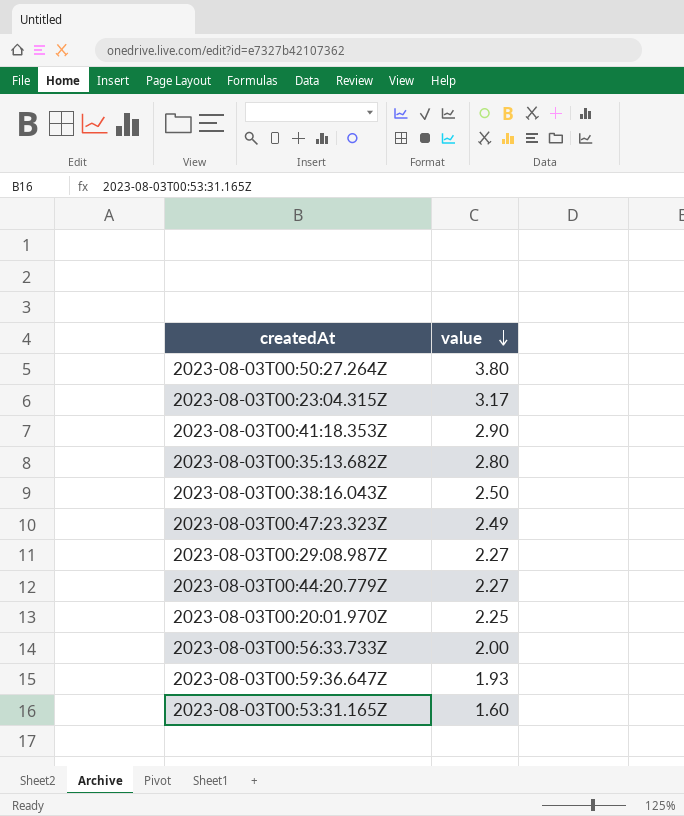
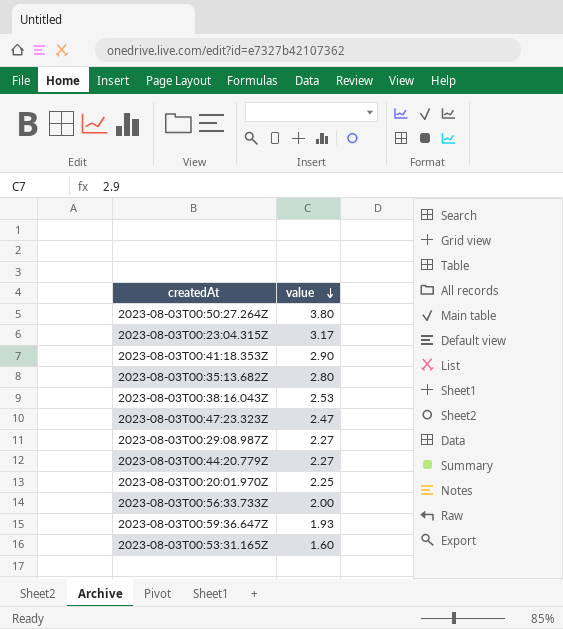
2023-08-03T00:38:16.043Z | value: 2.50 -> 2.53
2023-08-03T00:47:23.323Z | value: 2.49 -> 2.47

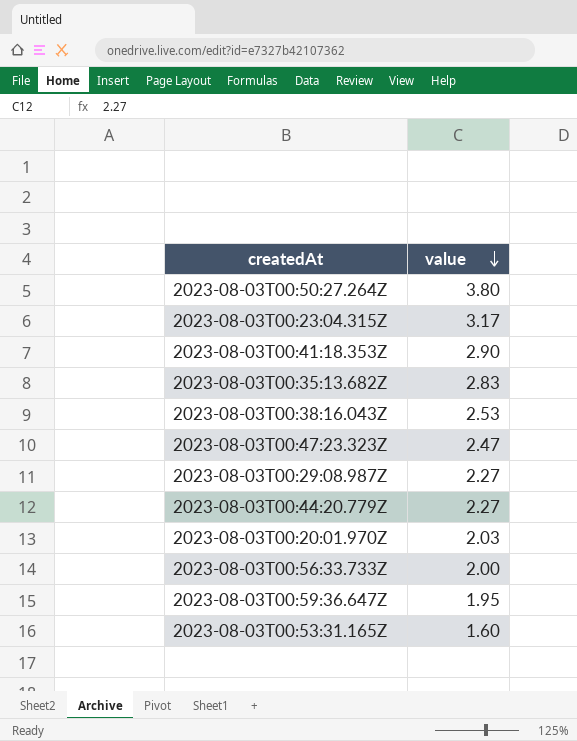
2023-08-03T00:35:13.682Z | value: 2.80 -> 2.83
2023-08-03T00:20:01.970Z | value: 2.25 -> 2.03
2023-08-03T00:59:36.647Z | value: 1.93 -> 1.95

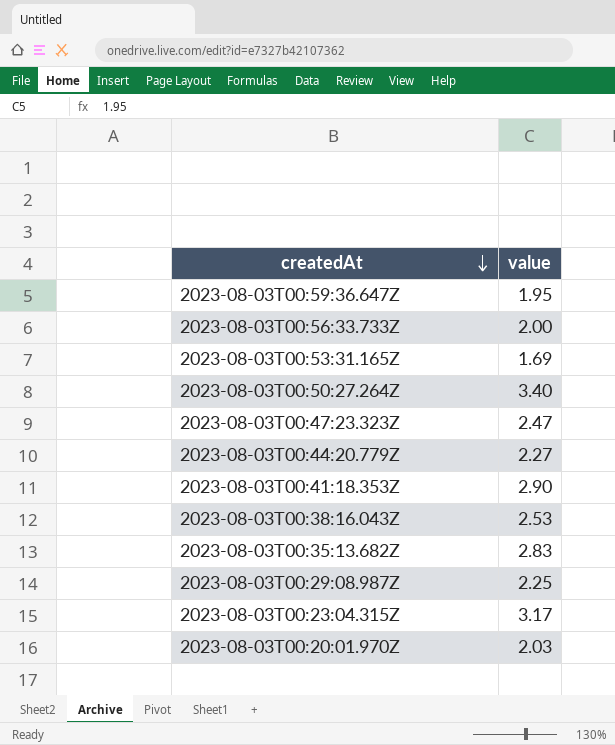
row order: value descending -> createdAt descending
2023-08-03T00:53:31.165Z | value: 1.60 -> 1.69
2023-08-03T00:50:27.264Z | value: 3.80 -> 3.40
2023-08-03T00:29:08.987Z | value: 2.27 -> 2.25

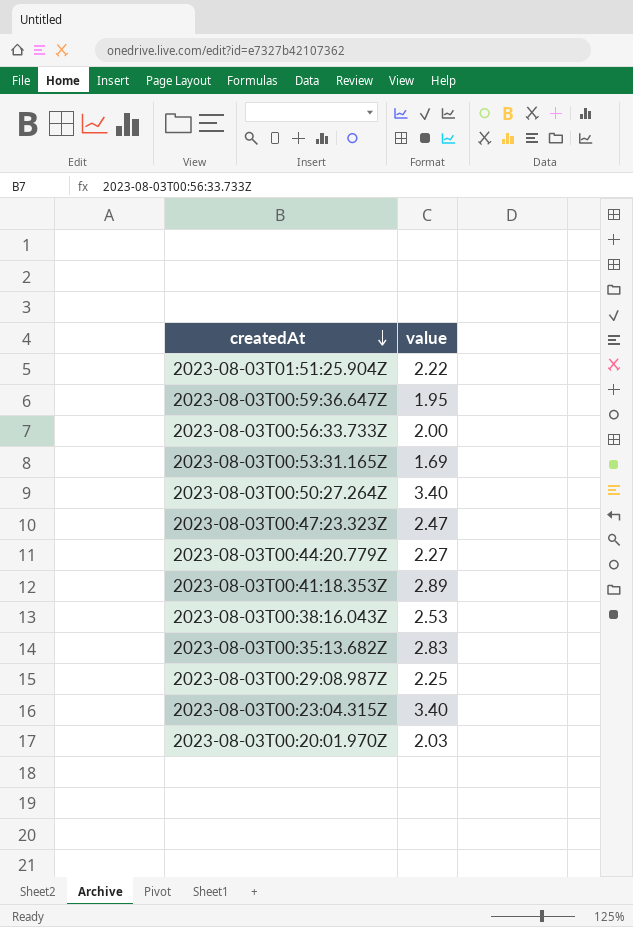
row 2023-08-03T01:51:25.904Z: none -> 2.22
2023-08-03T00:41:18.353Z | value: 2.90 -> 2.89
2023-08-03T00:23:04.315Z | value: 3.17 -> 3.40

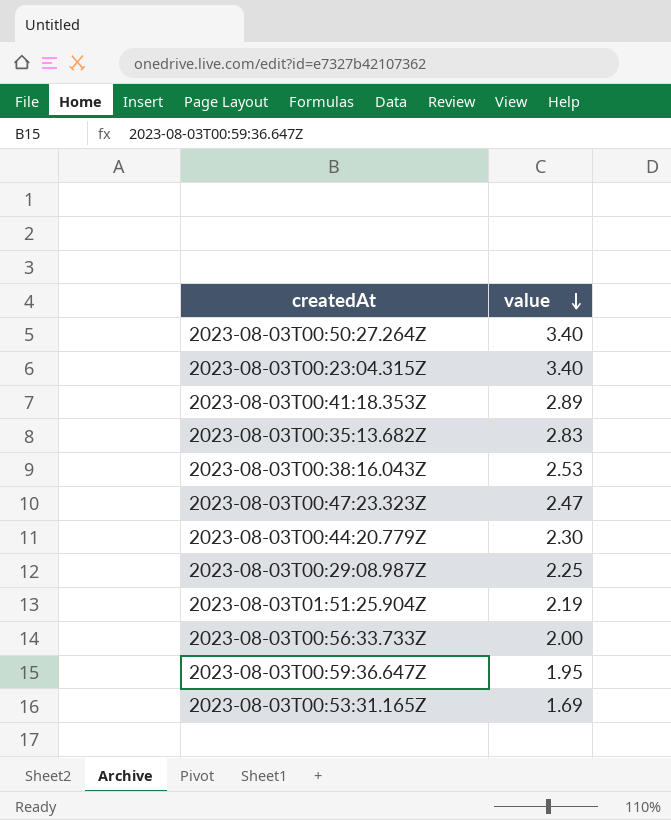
row order: createdAt descending -> value descending
row 2023-08-03T00:20:01.970Z: 2.03 -> none
2023-08-03T00:44:20.779Z | value: 2.27 -> 2.30
2023-08-03T01:51:25.904Z | value: 2.22 -> 2.19

